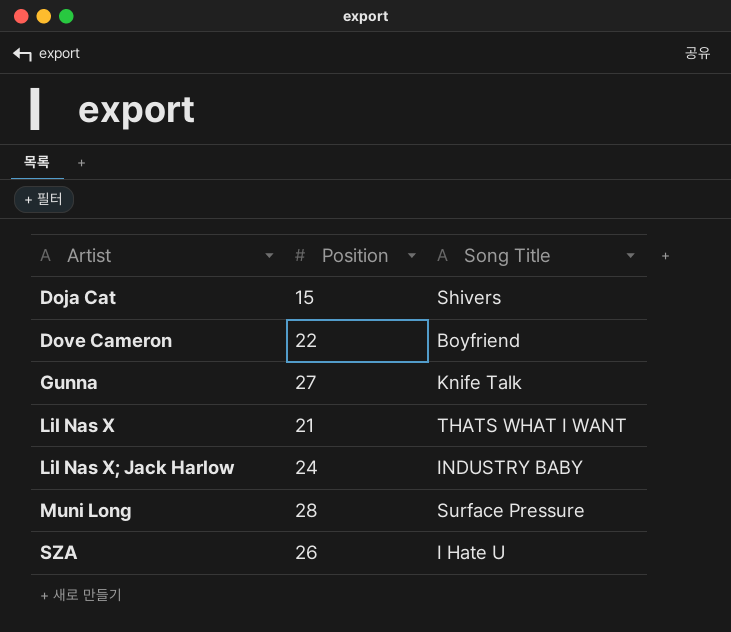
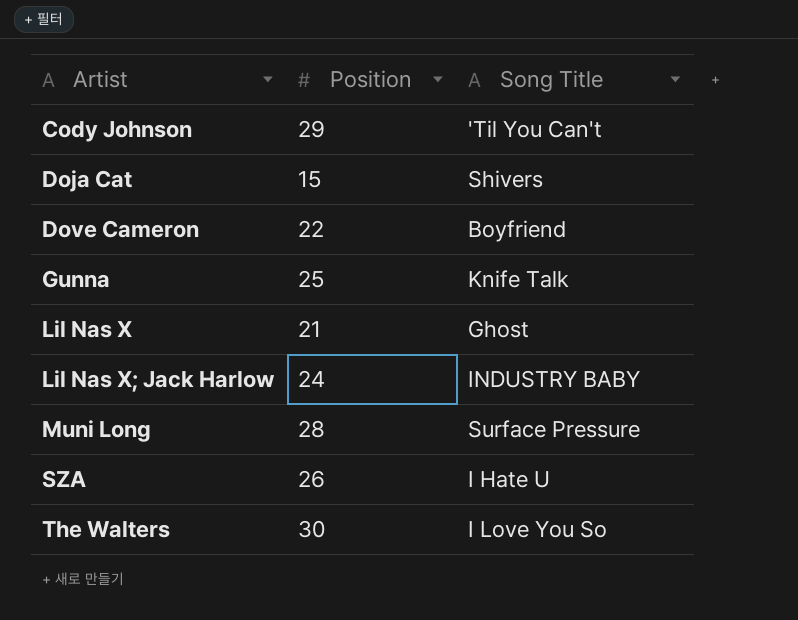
row Cody Johnson: none -> 29 | 'Til You Can't
Gunna | Position: 27 -> 25
Lil Nas X | Song Title: THATS WHAT I WANT -> Ghost
row The Walters: none -> 30 | I Love You So

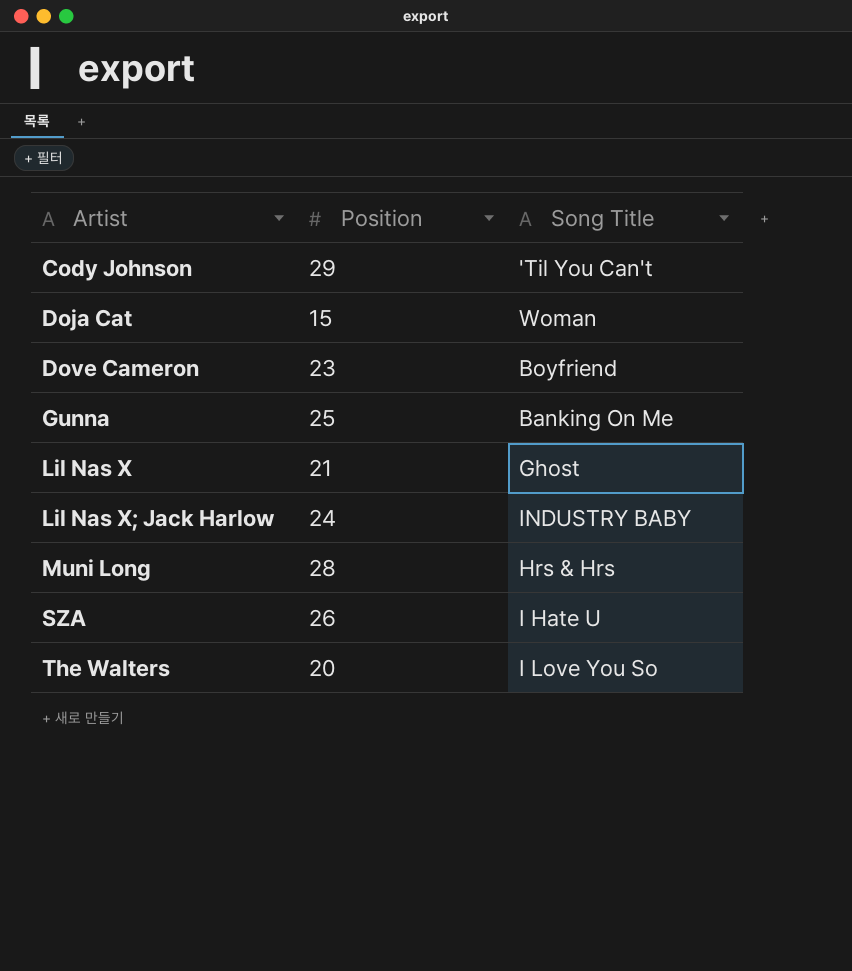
Doja Cat | Song Title: Shivers -> Woman
Dove Cameron | Position: 22 -> 23
Gunna | Song Title: Knife Talk -> Banking On Me
Muni Long | Song Title: Surface Pressure -> Hrs & Hrs
The Walters | Position: 30 -> 20

